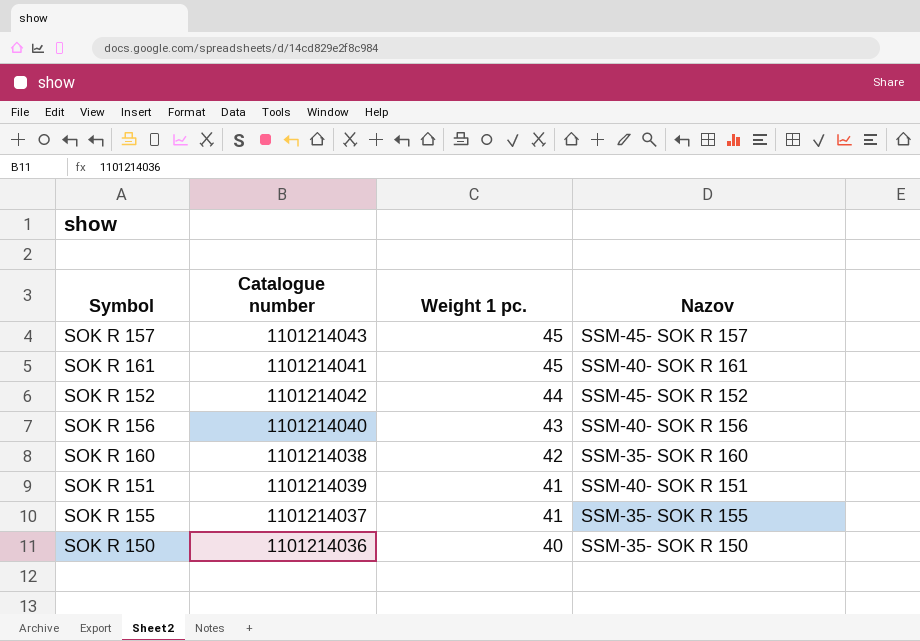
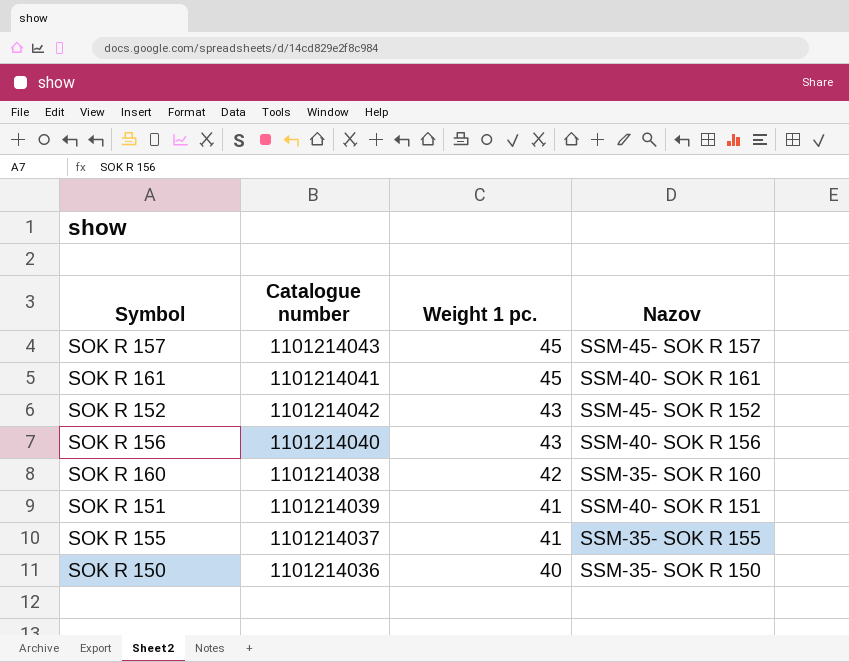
SOK R 152 | Weight 1 pc.: 44 -> 43

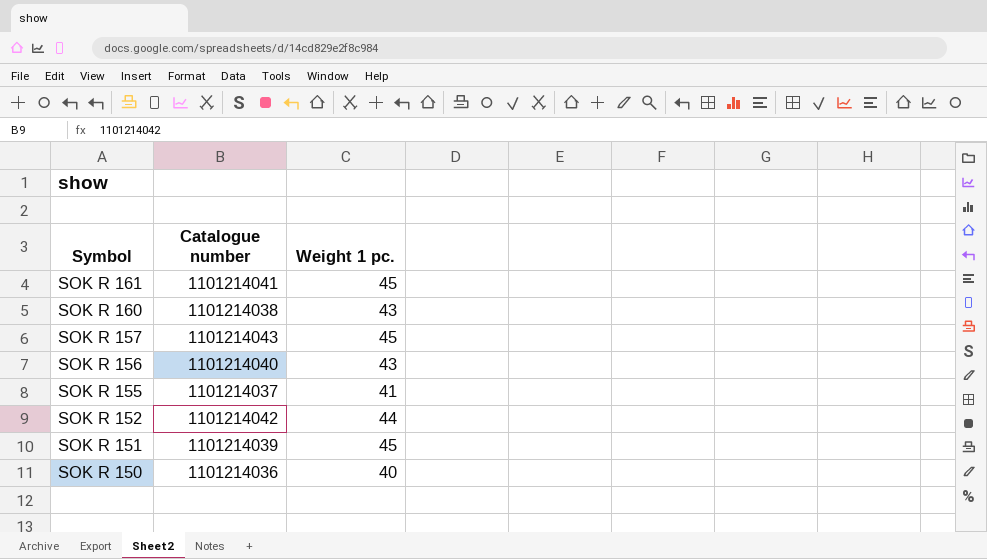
row order: Weight 1 pc. descending -> Symbol descending
column Nazov | position: 4 -> none
SOK R 160 | Weight 1 pc.: 42 -> 43
SOK R 152 | Weight 1 pc.: 43 -> 44
SOK R 151 | Weight 1 pc.: 41 -> 45

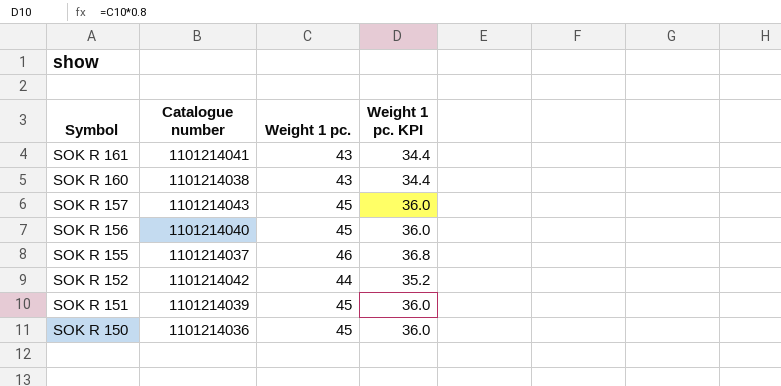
column Weight 1 pc. KPI | formula: none -> [Weight 1 pc.] * 0.8
SOK R 161 | Weight 1 pc.: 45 -> 43
SOK R 156 | Weight 1 pc.: 43 -> 45
SOK R 155 | Weight 1 pc.: 41 -> 46
SOK R 150 | Weight 1 pc.: 40 -> 45

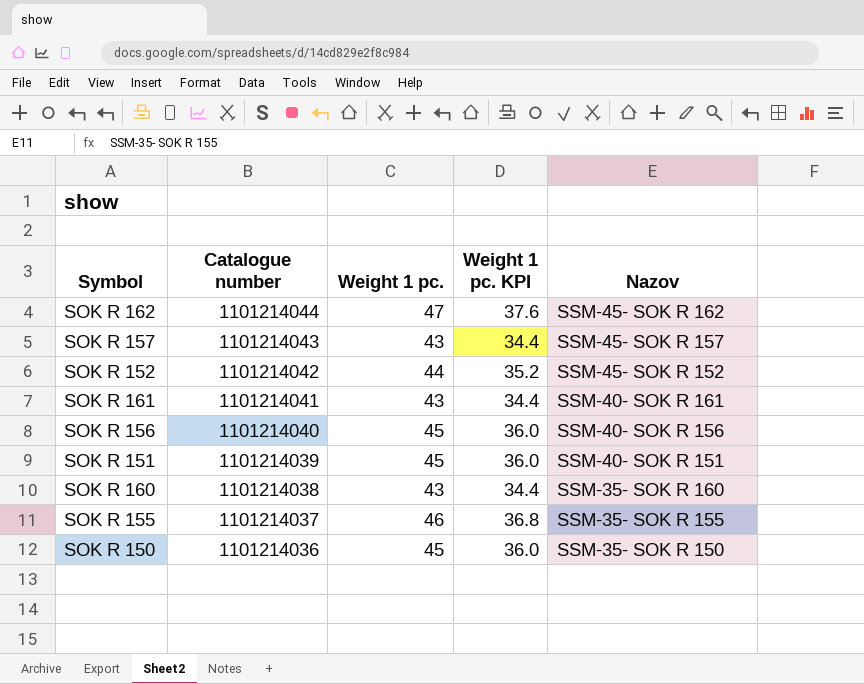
row order: Symbol descending -> Catalogue number descending
column Nazov | position: none -> 5
row SOK R 162: none -> 1101214044 | 47 | 37.6 | SSM-45- SOK R 162
SOK R 157 | Weight 1 pc.: 45 -> 43
SOK R 157 | Weight 1 pc. KPI: 36.0 -> 34.4

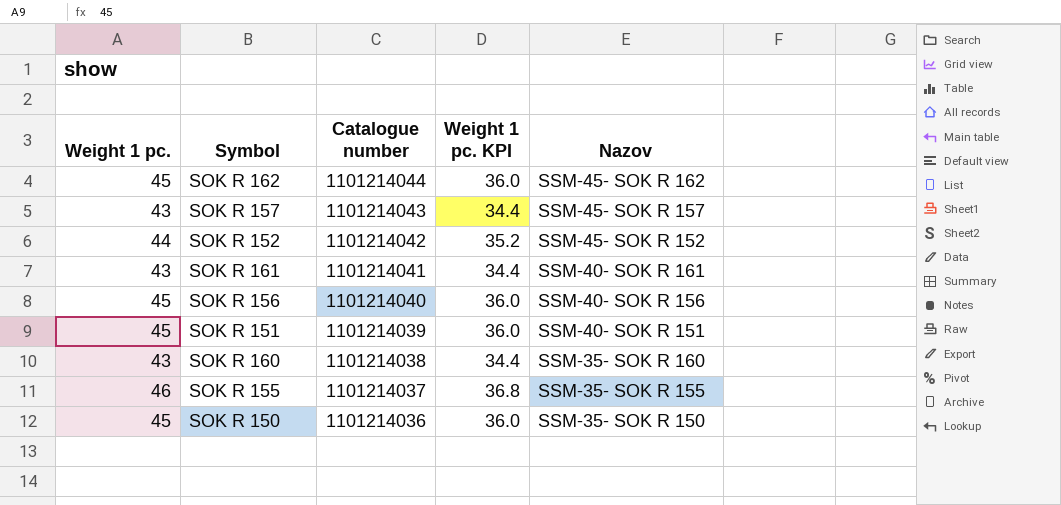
column Weight 1 pc. | position: 3 -> 1
SOK R 162 | Weight 1 pc.: 47 -> 45
SOK R 162 | Weight 1 pc. KPI: 37.6 -> 36.0

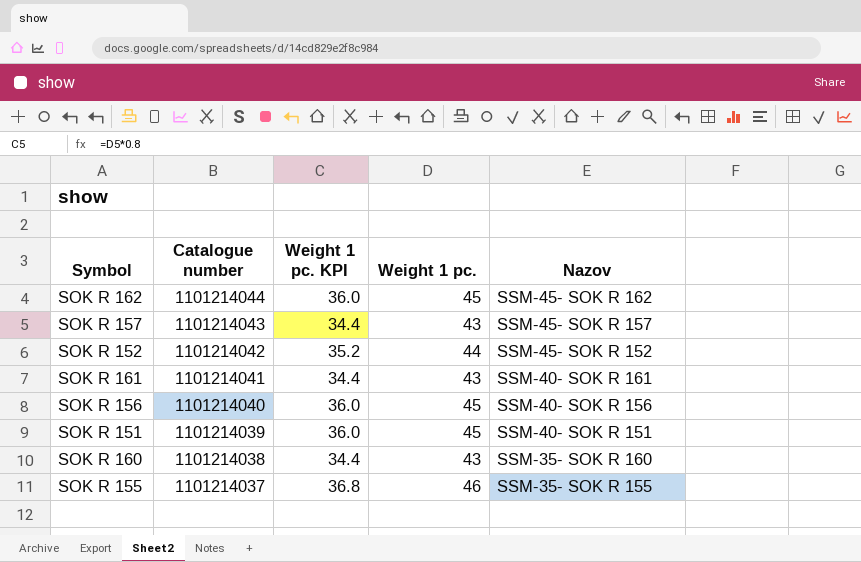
column Weight 1 pc. | position: 1 -> 4
row SOK R 150: 45 | 1101214036 | 36.0 | SSM-35- SOK R 150 -> none

